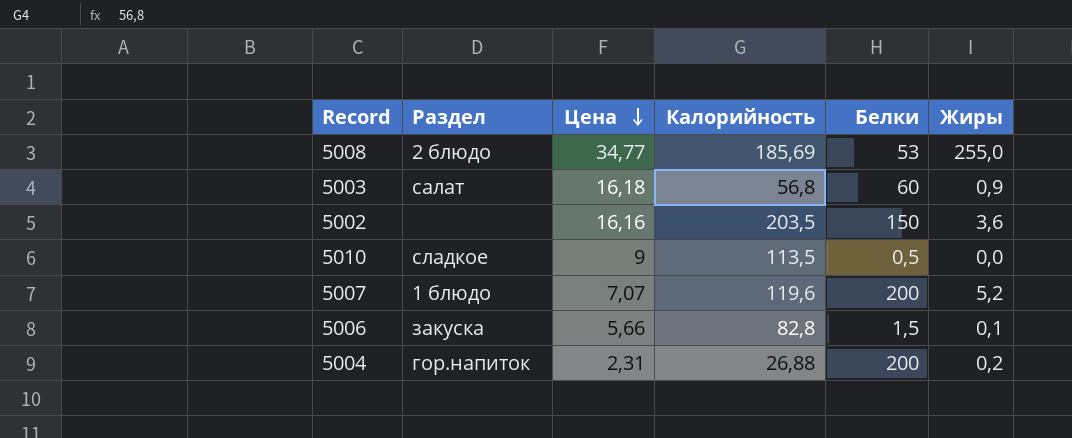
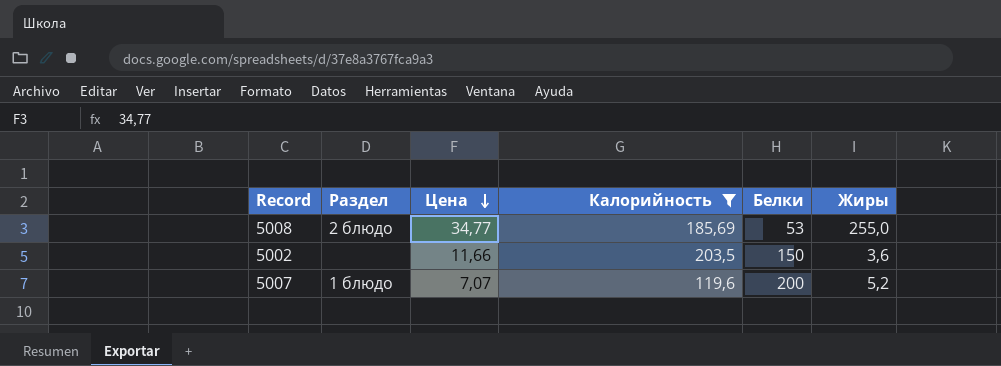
filter: none -> Калорийность >= 119,6
5002 | Цена: 16,16 -> 11,66

